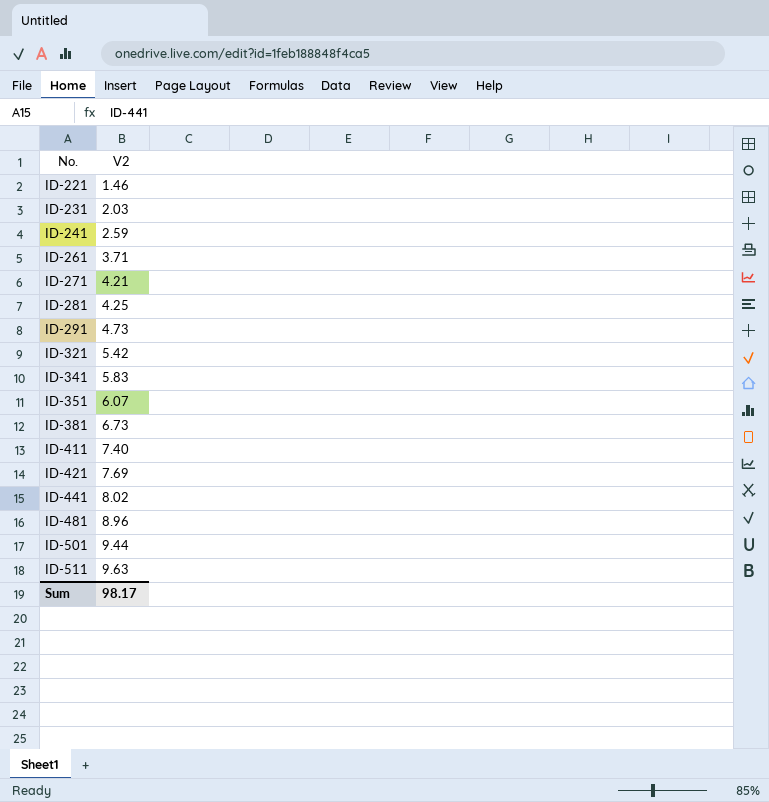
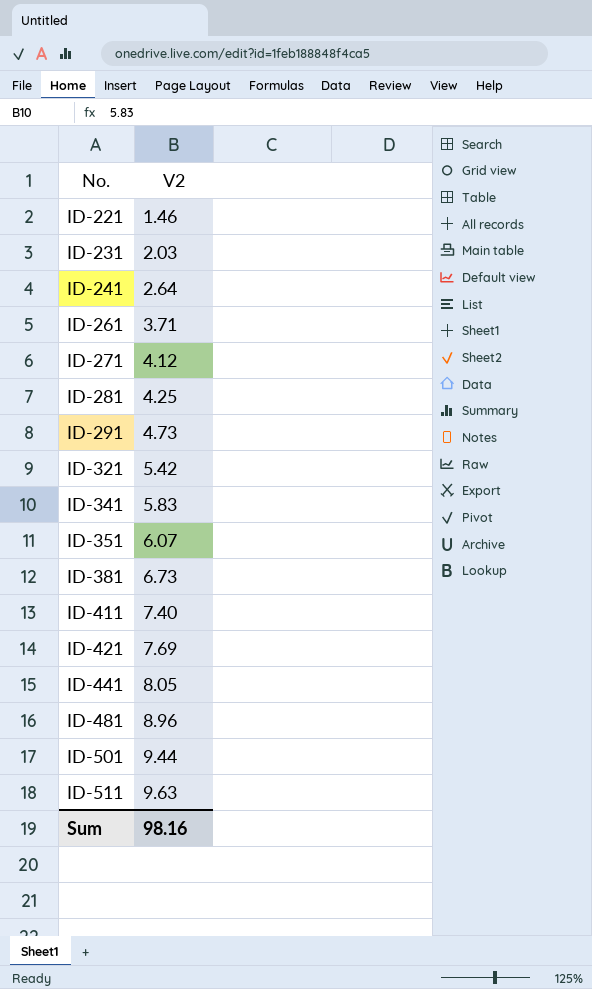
ID-241 | V2: 2.59 -> 2.64
ID-271 | V2: 4.21 -> 4.12
ID-441 | V2: 8.02 -> 8.05
Sum | V2: 98.17 -> 98.16

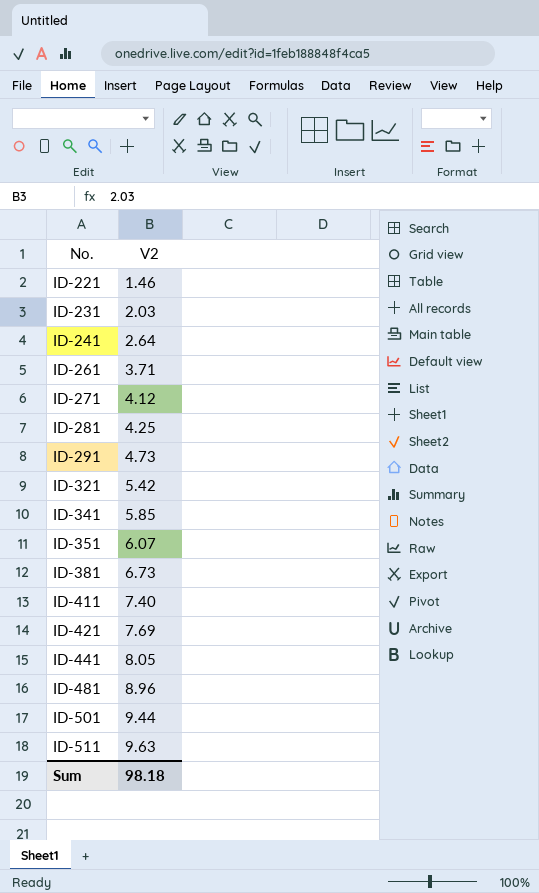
ID-341 | V2: 5.83 -> 5.85
Sum | V2: 98.16 -> 98.18

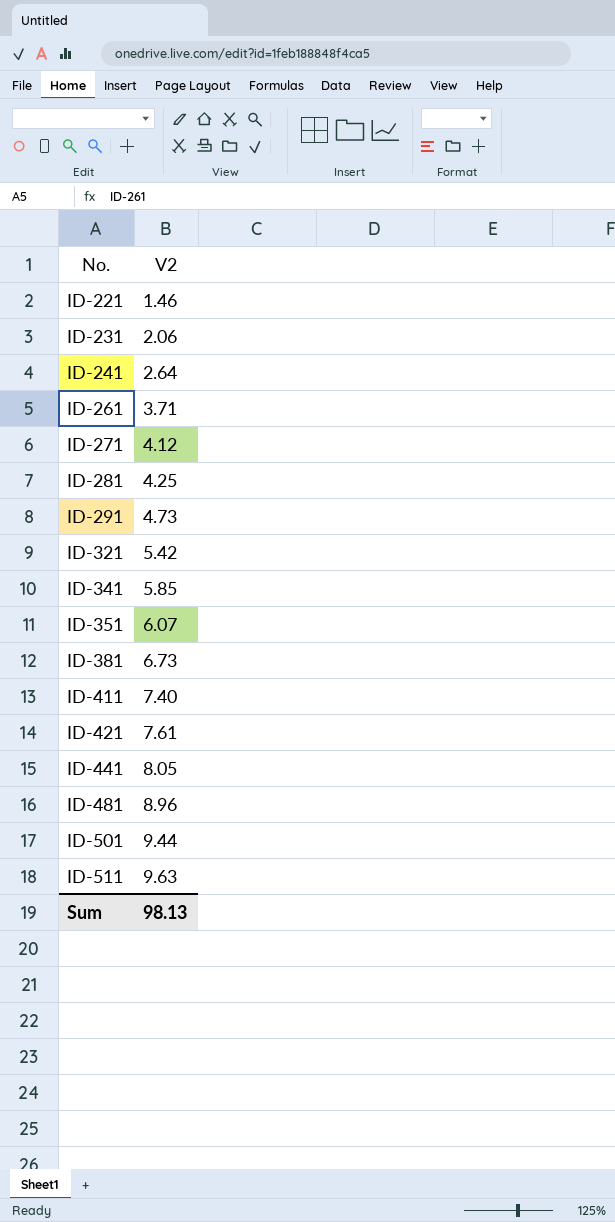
ID-231 | V2: 2.03 -> 2.06
ID-421 | V2: 7.69 -> 7.61
Sum | V2: 98.18 -> 98.13

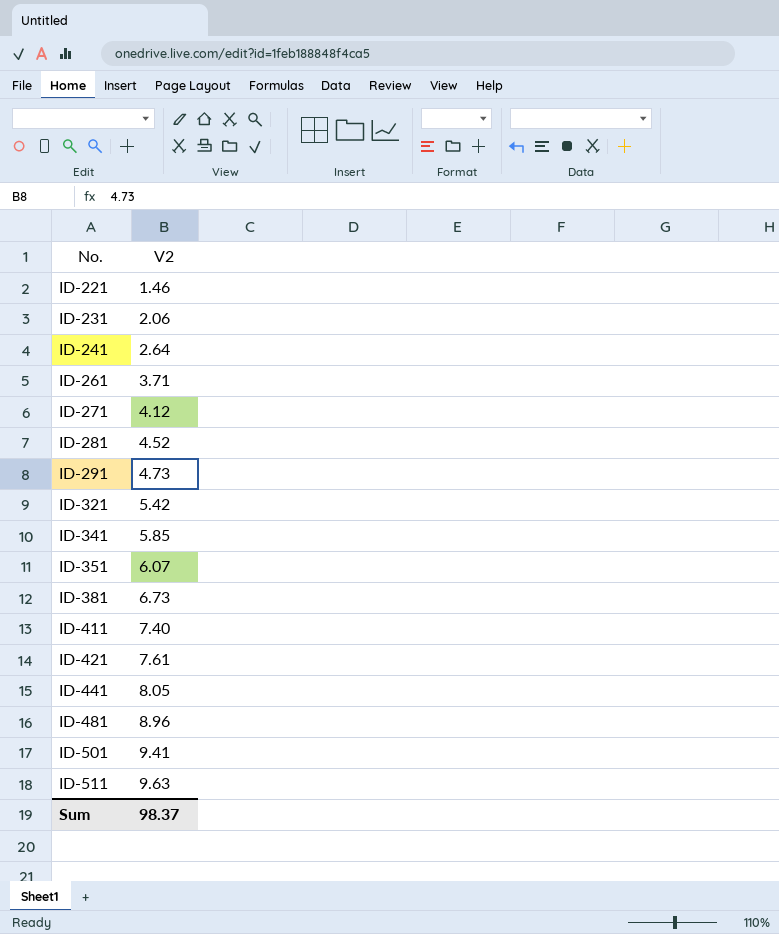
ID-281 | V2: 4.25 -> 4.52
ID-501 | V2: 9.44 -> 9.41
Sum | V2: 98.13 -> 98.37

